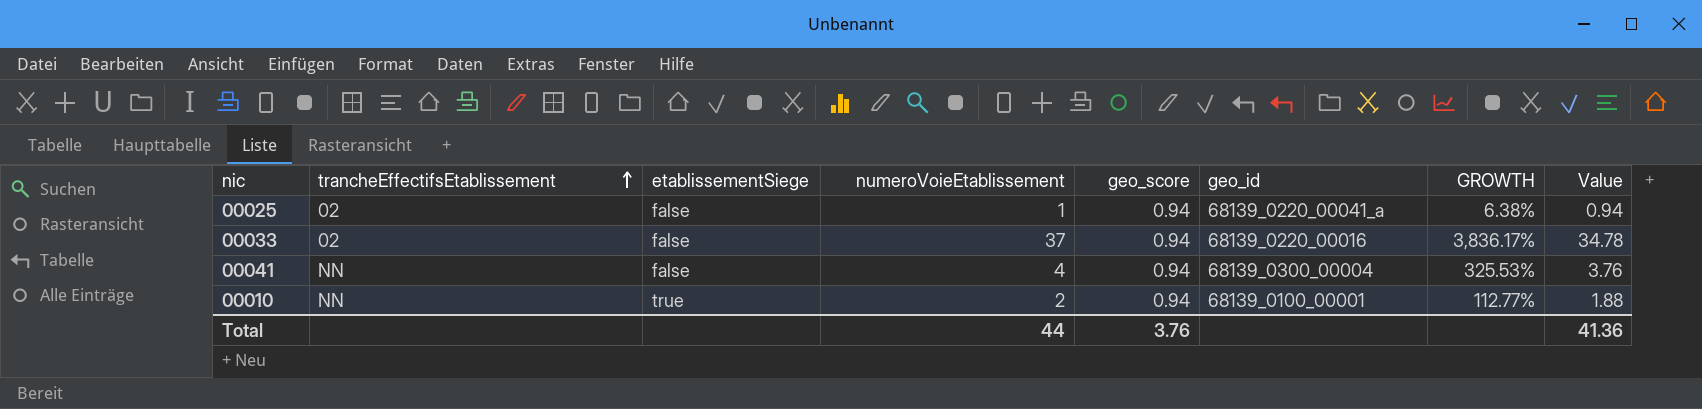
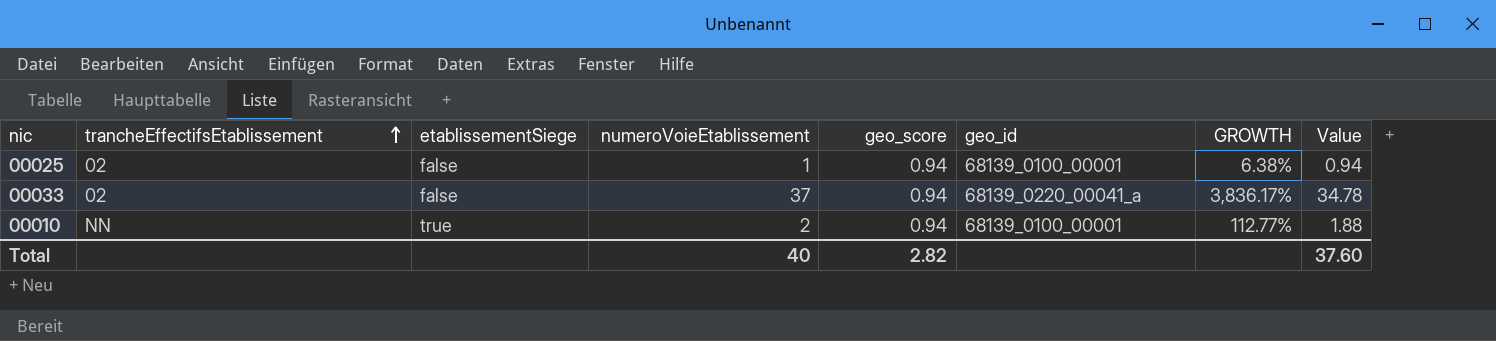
row 00041: NN | false | 4 | 0.94 | 68139_0300_00004 | 325.53% | 3.76 -> none
00025 | geo_id: 68139_0220_00041_a -> 68139_0100_00001
00033 | geo_id: 68139_0220_00016 -> 68139_0220_00041_a
Total | numeroVoieEtablissement: 44 -> 40
Total | geo_score: 3.76 -> 2.82
Total | Value: 41.36 -> 37.60

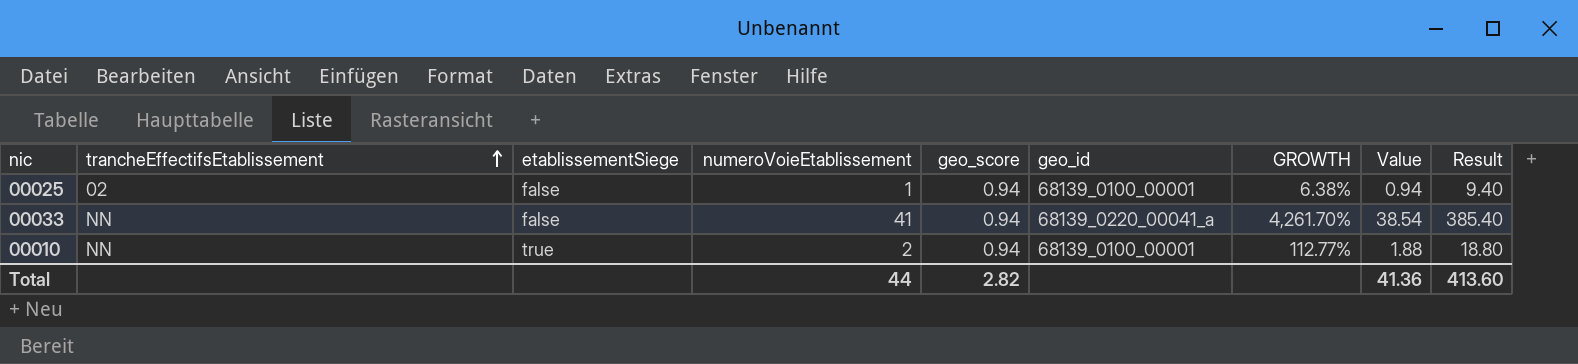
column Result | formula: none -> [Value] * 10
00033 | trancheEffectifsEtablissement: 02 -> NN
00033 | numeroVoieEtablissement: 37 -> 41
00033 | GROWTH: 3,836.17% -> 4,261.70%
00033 | Value: 34.78 -> 38.54
Total | numeroVoieEtablissement: 40 -> 44
Total | Value: 37.60 -> 41.36

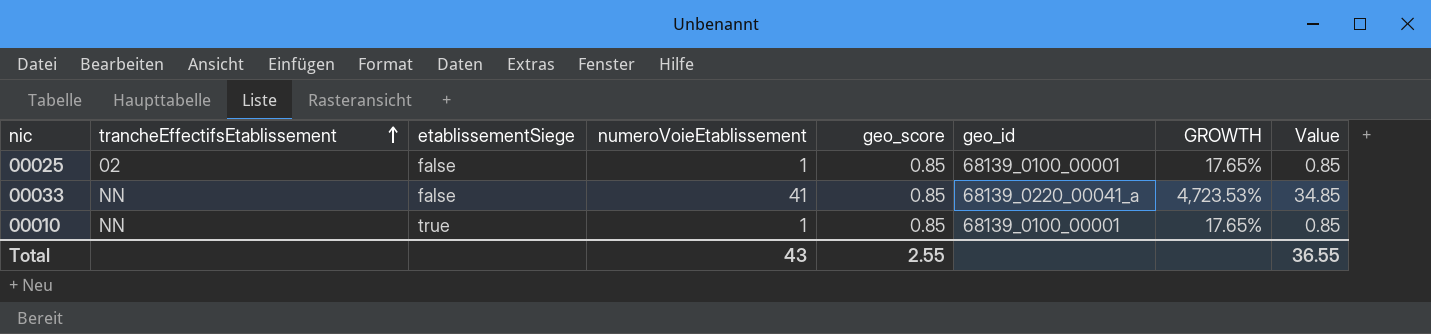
column Result | formula: [Value] * 10 -> none
00025 | geo_score: 0.94 -> 0.85
00025 | GROWTH: 6.38% -> 17.65%
00025 | Value: 0.94 -> 0.85
00033 | geo_score: 0.94 -> 0.85
00033 | GROWTH: 4,261.70% -> 4,723.53%
00033 | Value: 38.54 -> 34.85
00010 | numeroVoieEtablissement: 2 -> 1
00010 | geo_score: 0.94 -> 0.85
00010 | GROWTH: 112.77% -> 17.65%
00010 | Value: 1.88 -> 0.85
Total | numeroVoieEtablissement: 44 -> 43
Total | geo_score: 2.82 -> 2.55
Total | Value: 41.36 -> 36.55

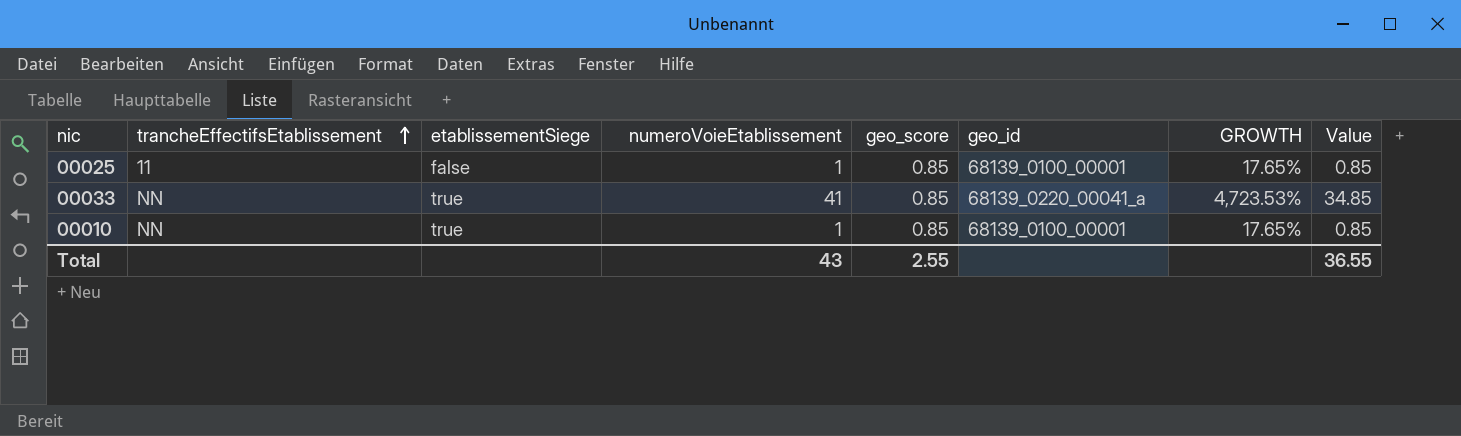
00025 | trancheEffectifsEtablissement: 02 -> 11
00033 | etablissementSiege: false -> true

